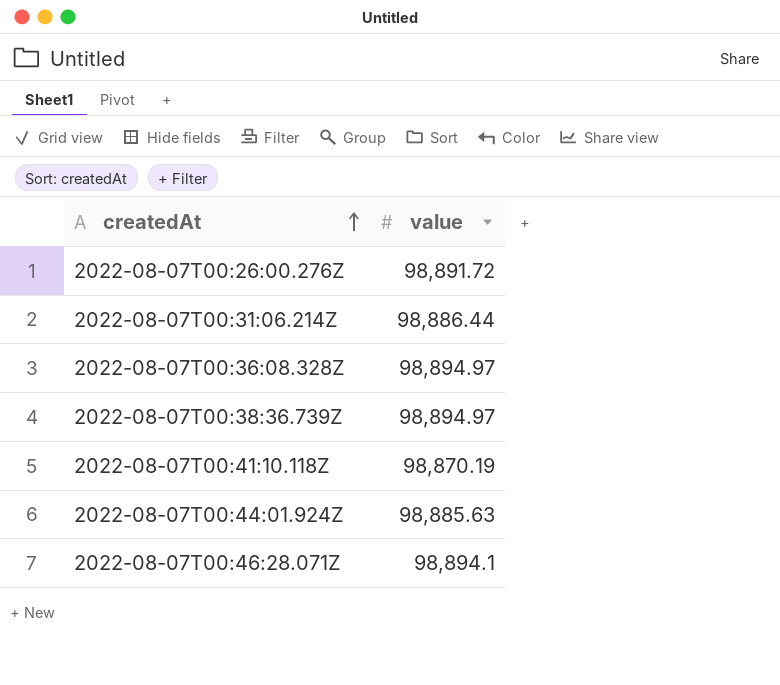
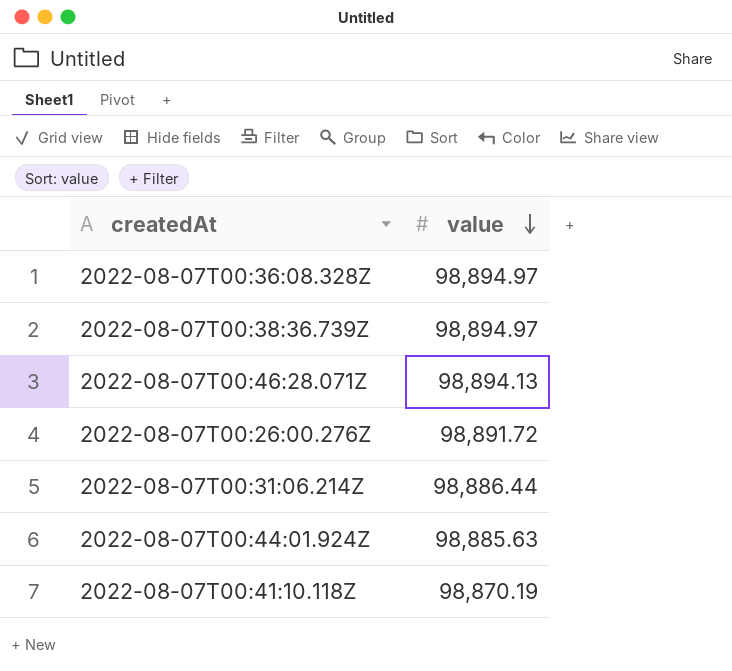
row order: createdAt ascending -> value descending
2022-08-07T00:46:28.071Z | value: 98,894.1 -> 98,894.13

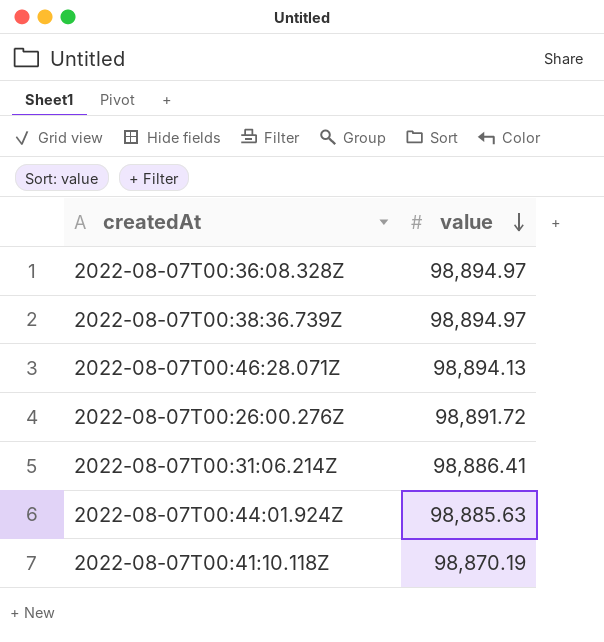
2022-08-07T00:31:06.214Z | value: 98,886.44 -> 98,886.41

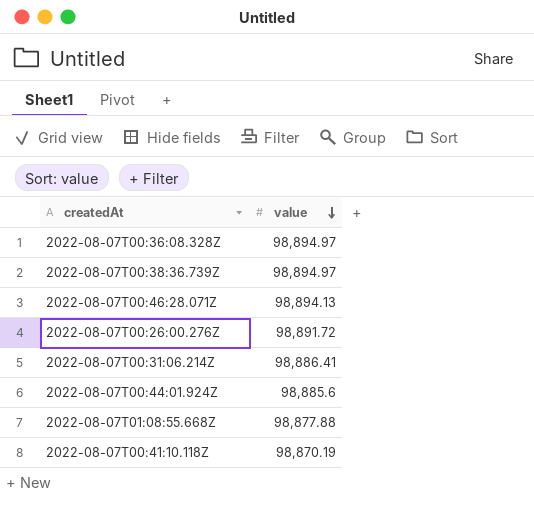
2022-08-07T00:44:01.924Z | value: 98,885.63 -> 98,885.6
row 2022-08-07T01:08:55.668Z: none -> 98,877.88

